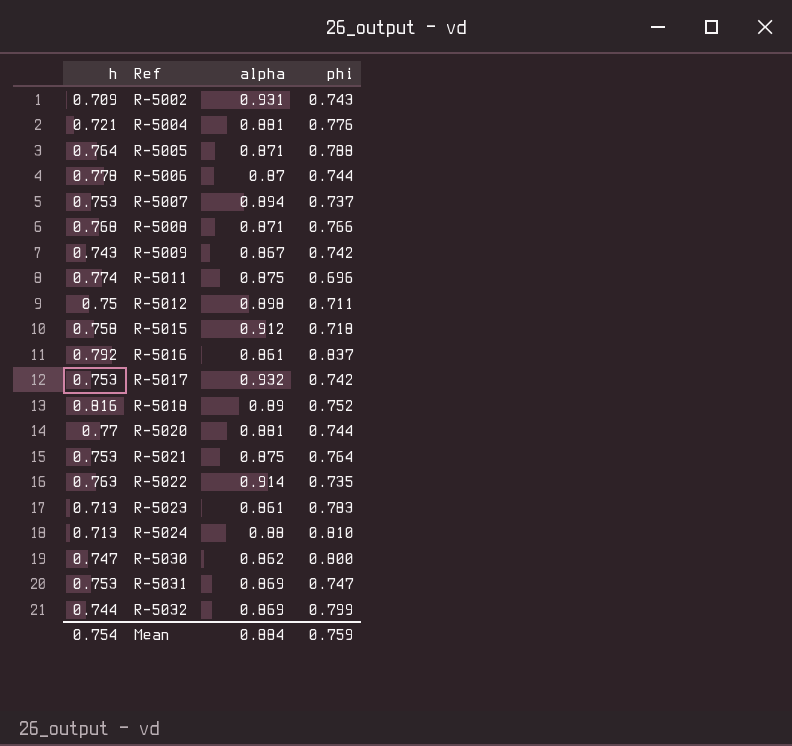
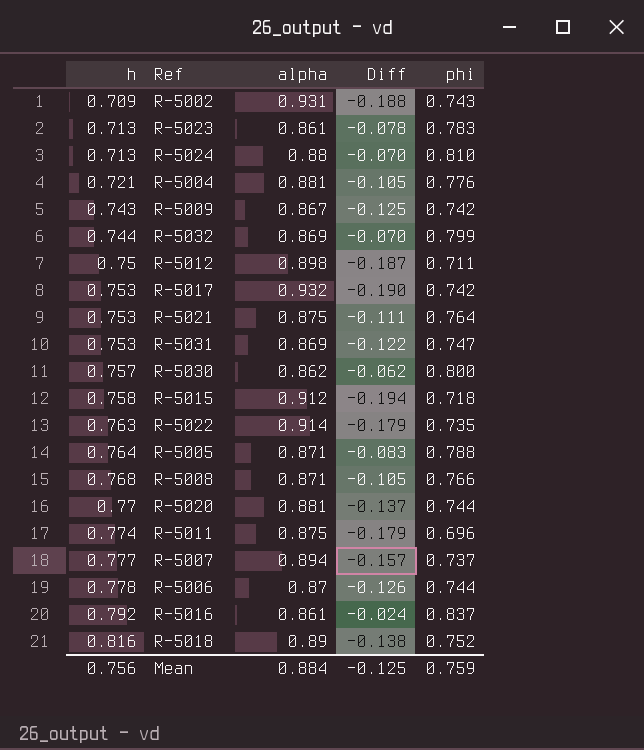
row order: Ref ascending -> h ascending
column Diff | formula: none -> [phi] - [alpha]
R-5030 | h: 0.747 -> 0.757
R-5007 | h: 0.753 -> 0.777
Mean | h: 0.754 -> 0.756

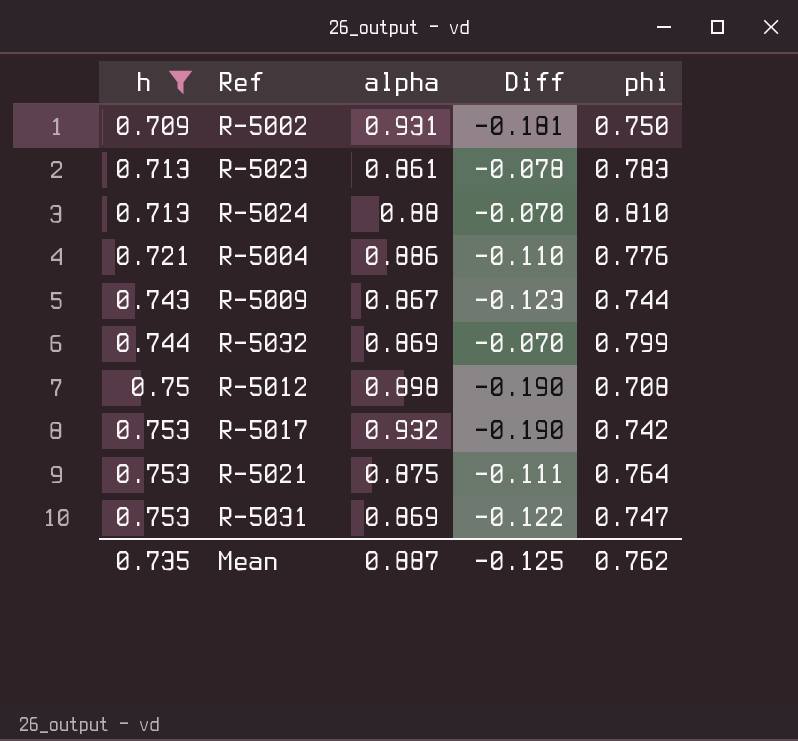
filter: none -> h <= 0.753
R-5002 | Diff: -0.188 -> -0.181
R-5002 | phi: 0.743 -> 0.750
R-5004 | alpha: 0.881 -> 0.886
R-5004 | Diff: -0.105 -> -0.110
R-5009 | Diff: -0.125 -> -0.123
R-5009 | phi: 0.742 -> 0.744
R-5012 | Diff: -0.187 -> -0.190
R-5012 | phi: 0.711 -> 0.708
Mean | h: 0.756 -> 0.735
Mean | alpha: 0.884 -> 0.887
Mean | phi: 0.759 -> 0.762

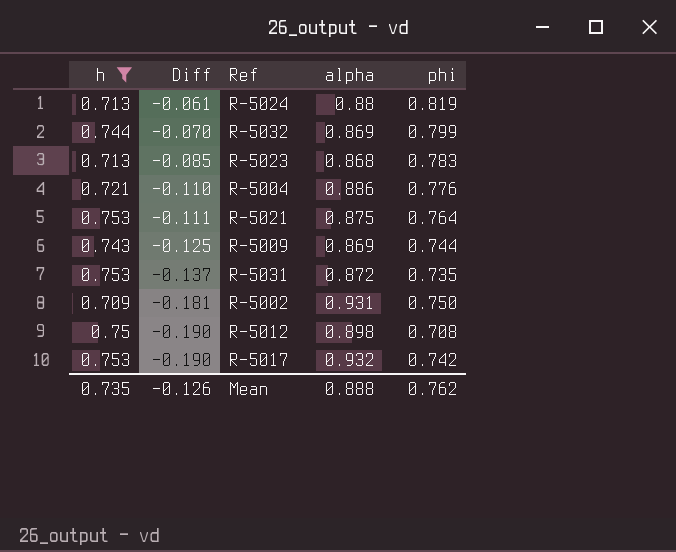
row order: h ascending -> Diff descending
column Diff | position: 4 -> 2
R-5024 | Diff: -0.070 -> -0.061
R-5024 | phi: 0.810 -> 0.819
R-5023 | Diff: -0.078 -> -0.085
R-5023 | alpha: 0.861 -> 0.868
R-5009 | Diff: -0.123 -> -0.125
R-5009 | alpha: 0.867 -> 0.869
R-5031 | Diff: -0.122 -> -0.137
R-5031 | alpha: 0.869 -> 0.872
R-5031 | phi: 0.747 -> 0.735
Mean | Diff: -0.125 -> -0.126
Mean | alpha: 0.887 -> 0.888

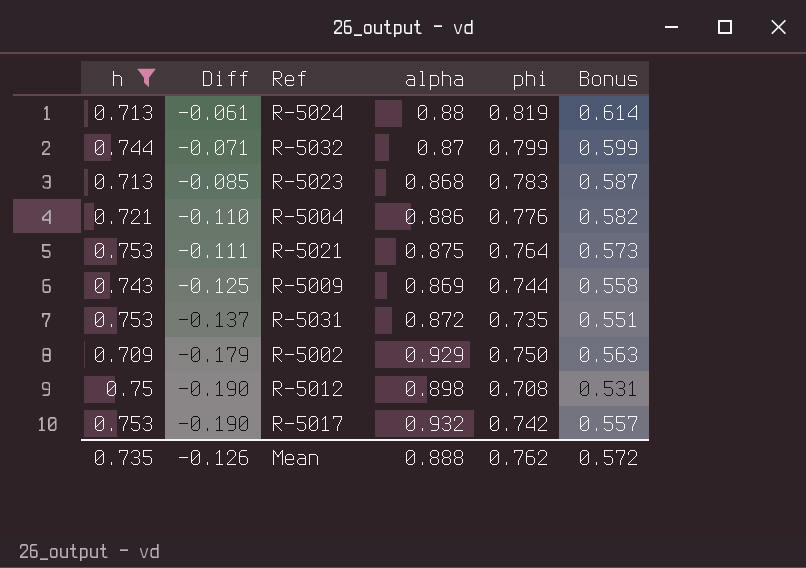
column Bonus | formula: none -> [phi] * 0.75
R-5032 | Diff: -0.070 -> -0.071
R-5032 | alpha: 0.869 -> 0.87
R-5002 | Diff: -0.181 -> -0.179
R-5002 | alpha: 0.931 -> 0.929

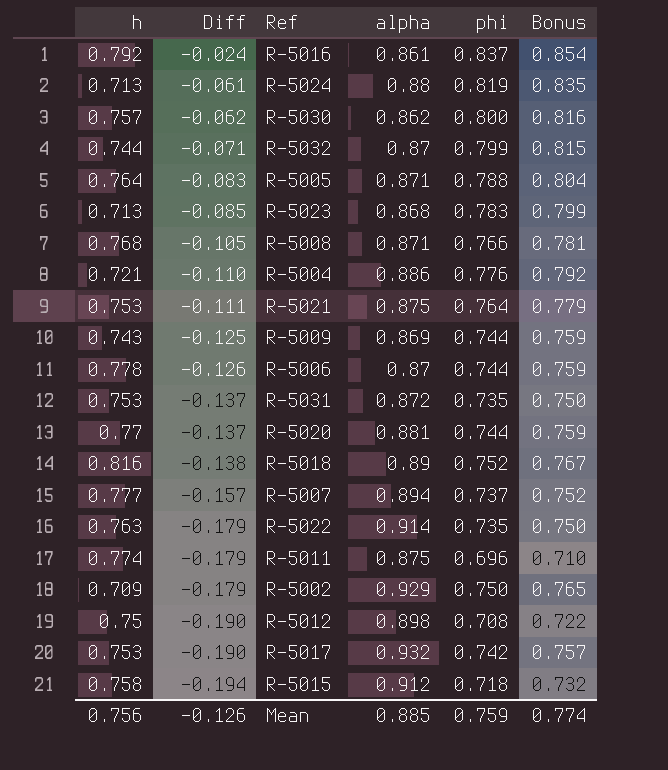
filter: h <= 0.753 -> none
column Bonus | formula: [phi] * 0.75 -> [phi] * 1.02
Mean | h: 0.735 -> 0.756
Mean | alpha: 0.888 -> 0.885
Mean | phi: 0.762 -> 0.759
Mean | Bonus: 0.572 -> 0.774

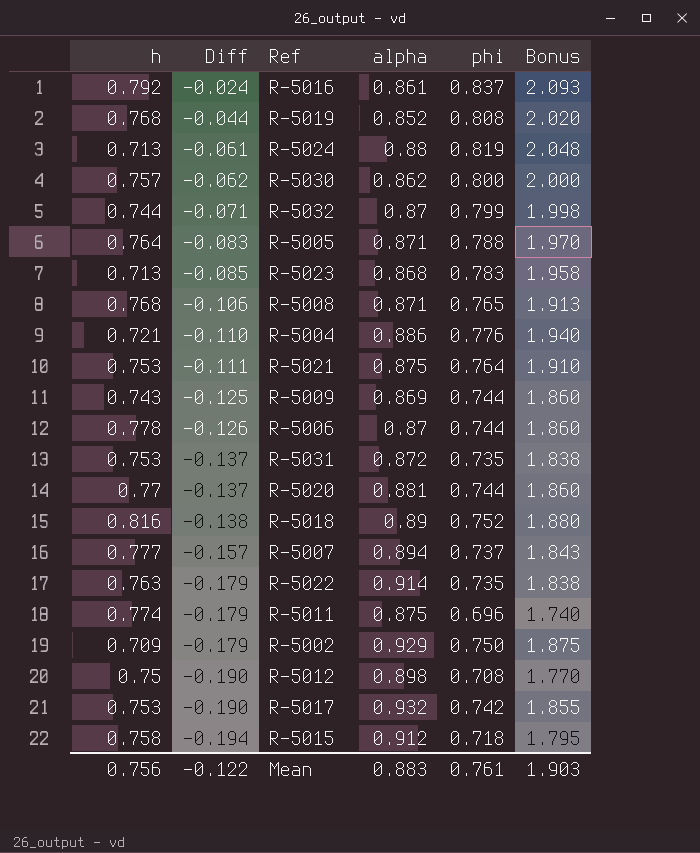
column Bonus | formula: [phi] * 1.02 -> [phi] * 2.5
row R-5019: none -> 0.768 | -0.044 | 0.852 | 0.808 | 2.020
R-5008 | Diff: -0.105 -> -0.106
R-5008 | phi: 0.766 -> 0.765
Mean | Diff: -0.126 -> -0.122
Mean | alpha: 0.885 -> 0.883
Mean | phi: 0.759 -> 0.761
Mean | Bonus: 0.774 -> 1.903

